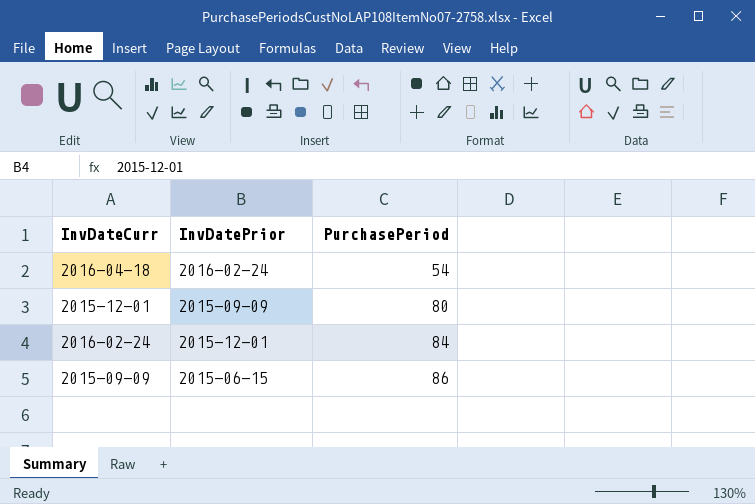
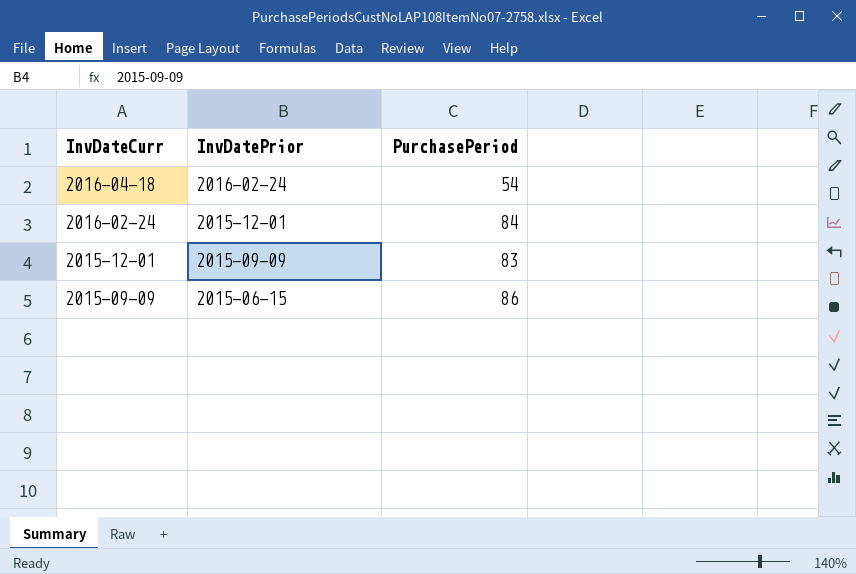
row order: PurchasePeriod ascending -> InvDateCurr descending
2015-12-01 | PurchasePeriod: 80 -> 83

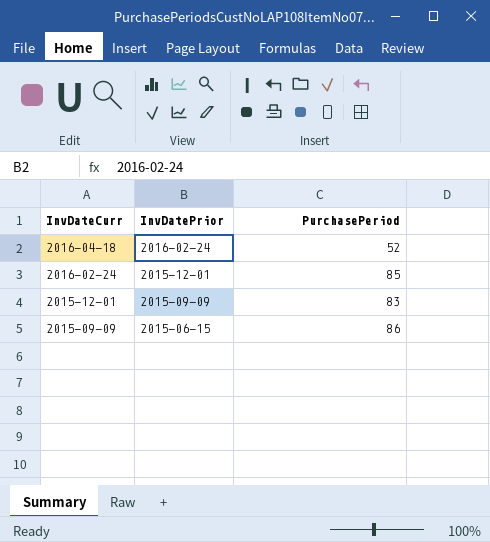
2016-04-18 | PurchasePeriod: 54 -> 52
2016-02-24 | PurchasePeriod: 84 -> 85

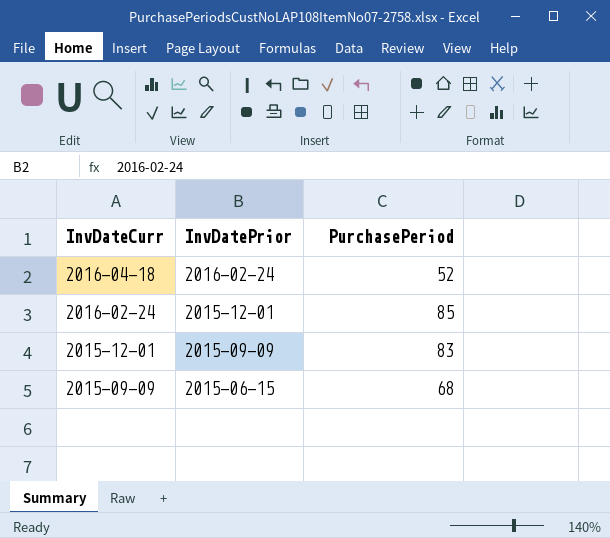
2015-09-09 | PurchasePeriod: 86 -> 68

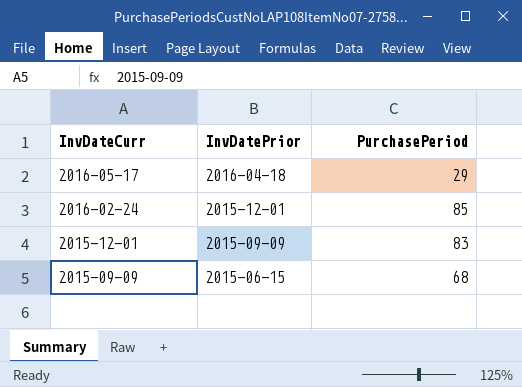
row 2016-04-18: 2016-02-24 | 52 -> none
row 2016-05-17: none -> 2016-04-18 | 29

